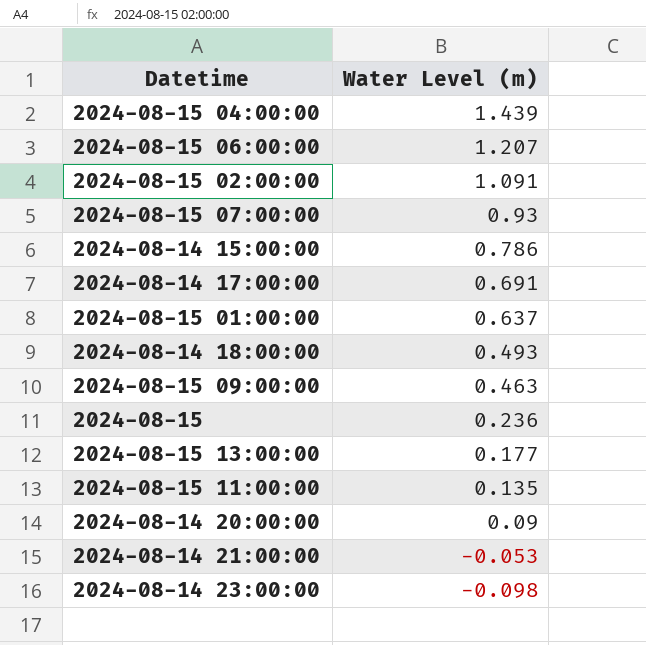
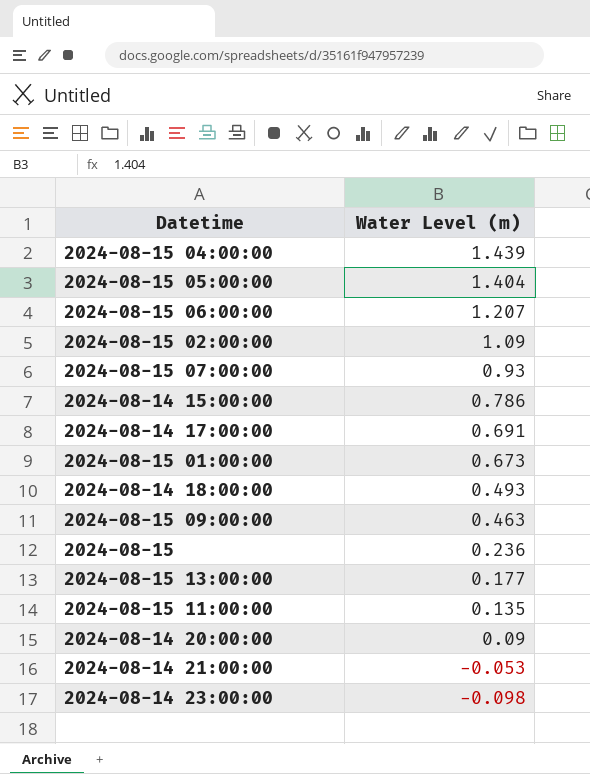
row 2024-08-15 05:00:00: none -> 1.404
2024-08-15 02:00:00 | Water Level (m): 1.091 -> 1.09
2024-08-15 01:00:00 | Water Level (m): 0.637 -> 0.673

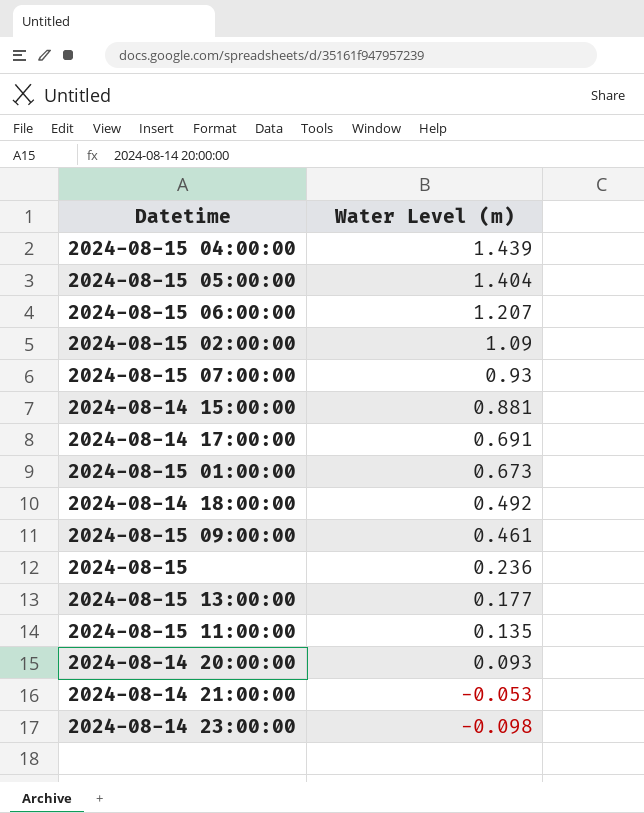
2024-08-14 15:00:00 | Water Level (m): 0.786 -> 0.881
2024-08-14 18:00:00 | Water Level (m): 0.493 -> 0.492
2024-08-15 09:00:00 | Water Level (m): 0.463 -> 0.461
2024-08-14 20:00:00 | Water Level (m): 0.09 -> 0.093

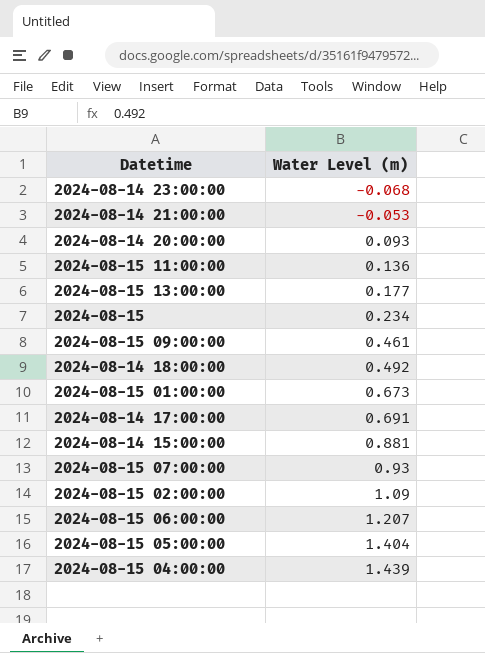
row order: Water Level (m) descending -> Water Level (m) ascending
2024-08-14 23:00:00 | Water Level (m): -0.098 -> -0.068
2024-08-15 11:00:00 | Water Level (m): 0.135 -> 0.136
2024-08-15 | Water Level (m): 0.236 -> 0.234

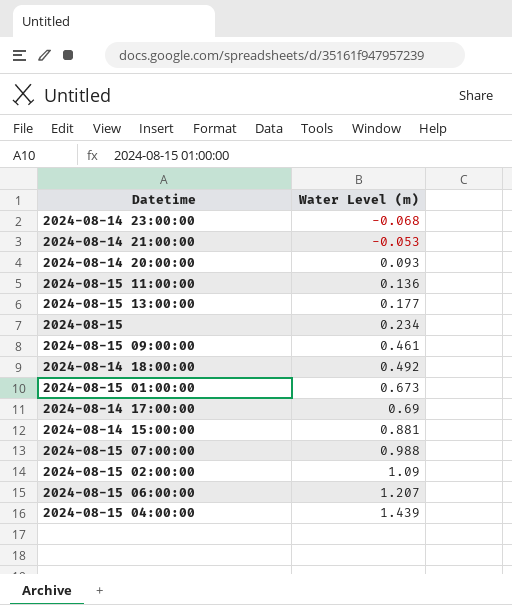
row 2024-08-15 05:00:00: 1.404 -> none
2024-08-14 17:00:00 | Water Level (m): 0.691 -> 0.69
2024-08-15 07:00:00 | Water Level (m): 0.93 -> 0.988

